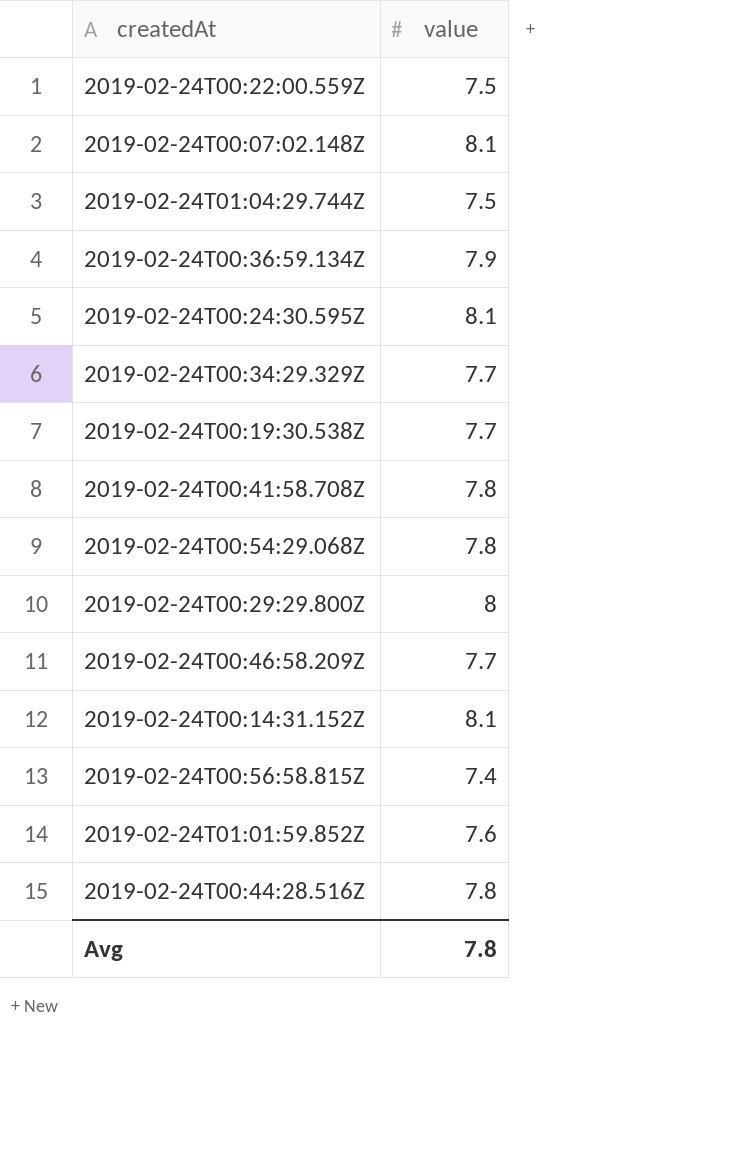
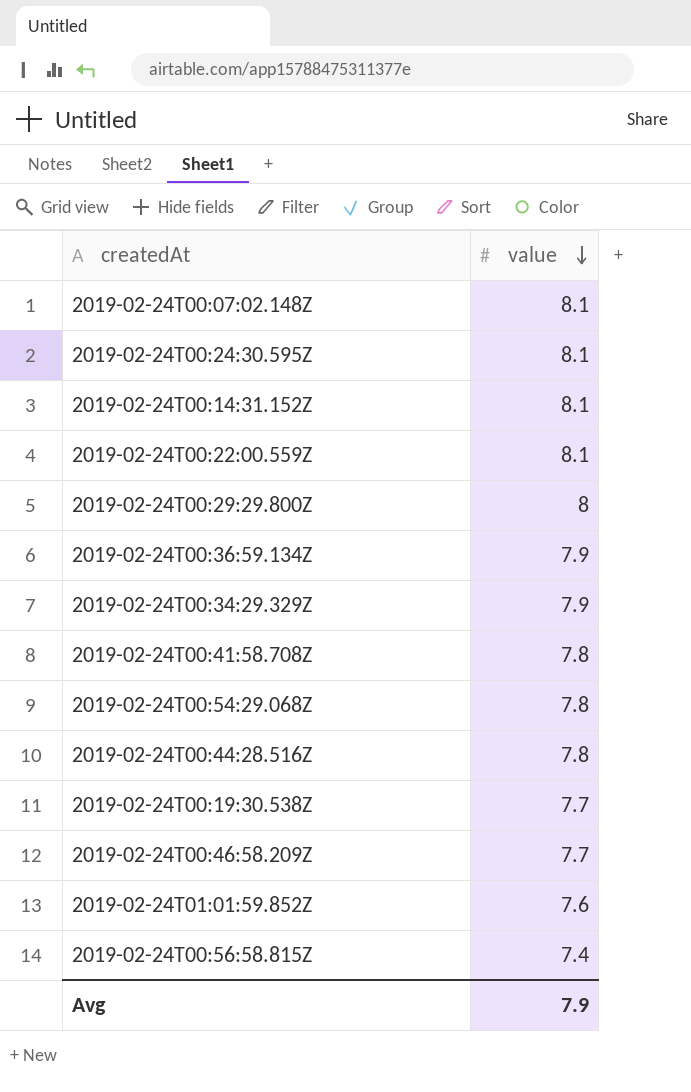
row order: none -> value descending
row 2019-02-24T01:04:29.744Z: 7.5 -> none
2019-02-24T00:22:00.559Z | value: 7.5 -> 8.1
2019-02-24T00:34:29.329Z | value: 7.7 -> 7.9
Avg | value: 7.8 -> 7.9

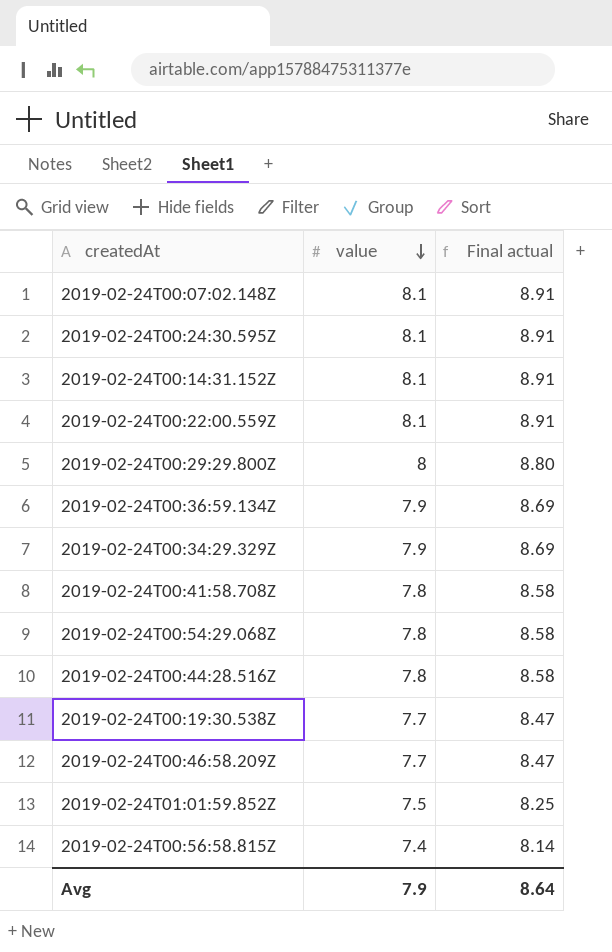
column Final actual | formula: none -> [value] * 1.1
2019-02-24T01:01:59.852Z | value: 7.6 -> 7.5

